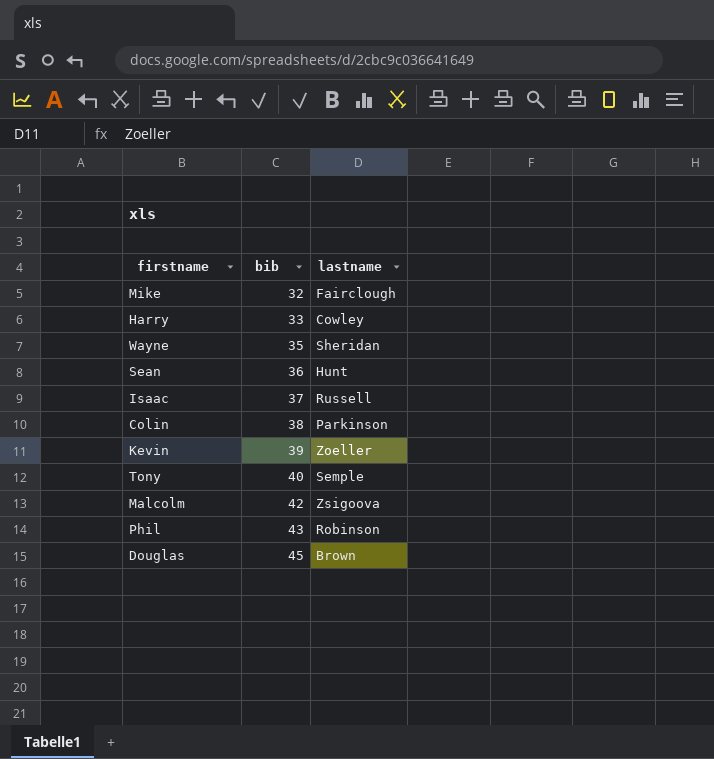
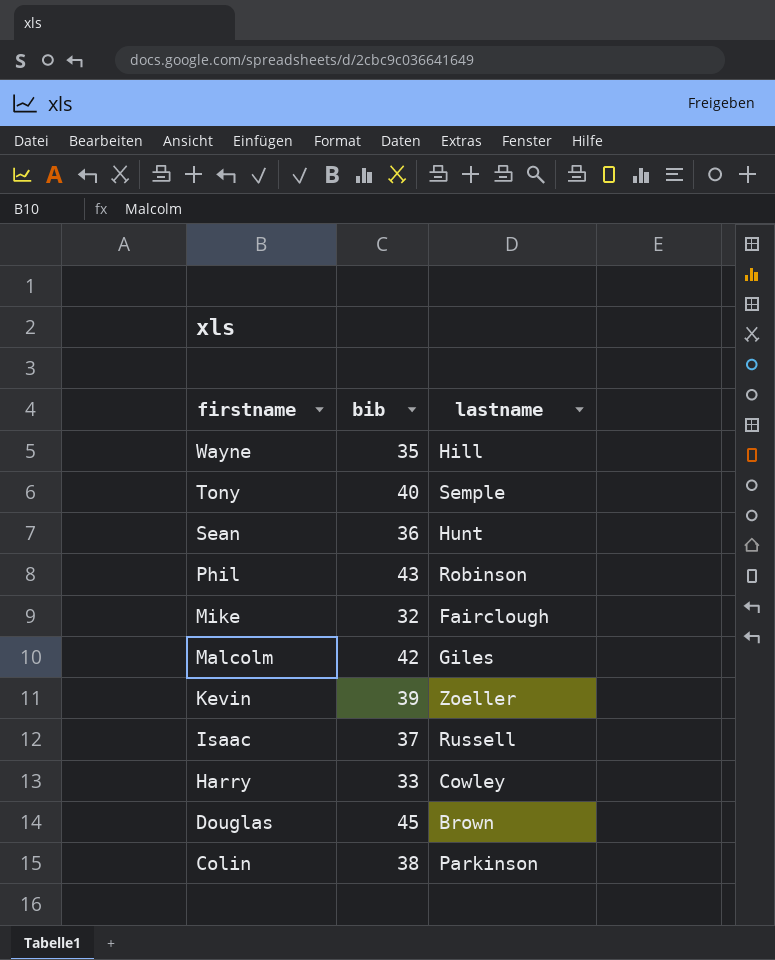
row order: bib ascending -> firstname descending
Wayne | lastname: Sheridan -> Hill
Malcolm | lastname: Zsigoova -> Giles

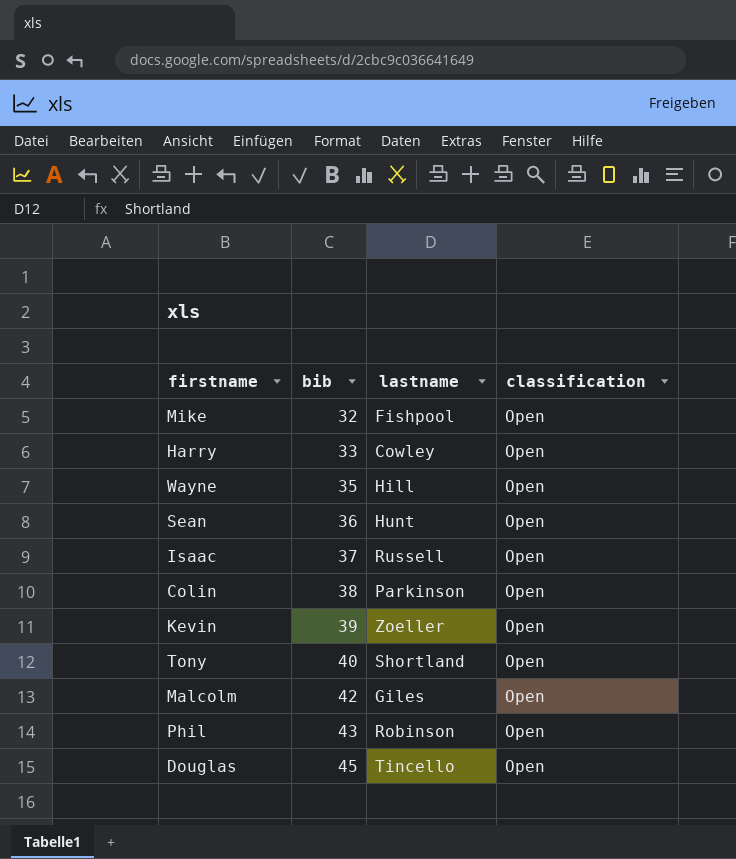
row order: firstname descending -> bib ascending
column classification | position: none -> 4
Mike | lastname: Fairclough -> Fishpool
Tony | lastname: Semple -> Shortland
Douglas | lastname: Brown -> Tincello

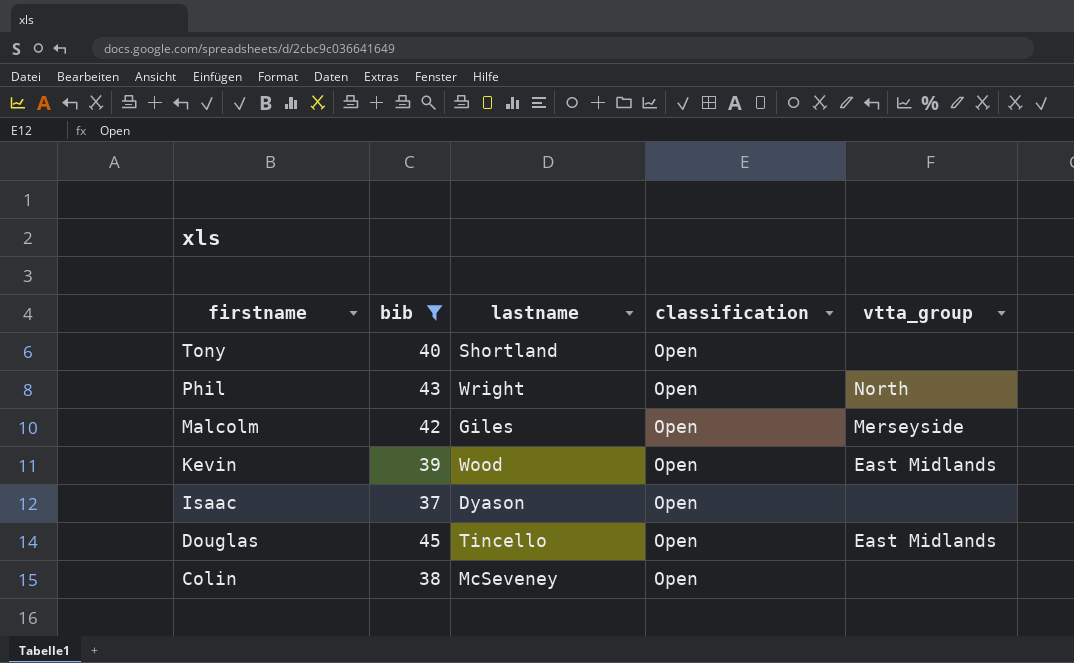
filter: none -> bib >= 37
row order: bib ascending -> firstname descending
column vtta_group | position: none -> 5
Phil | lastname: Robinson -> Wright
Kevin | lastname: Zoeller -> Wood
Isaac | lastname: Russell -> Dyason
Colin | lastname: Parkinson -> McSeveney

